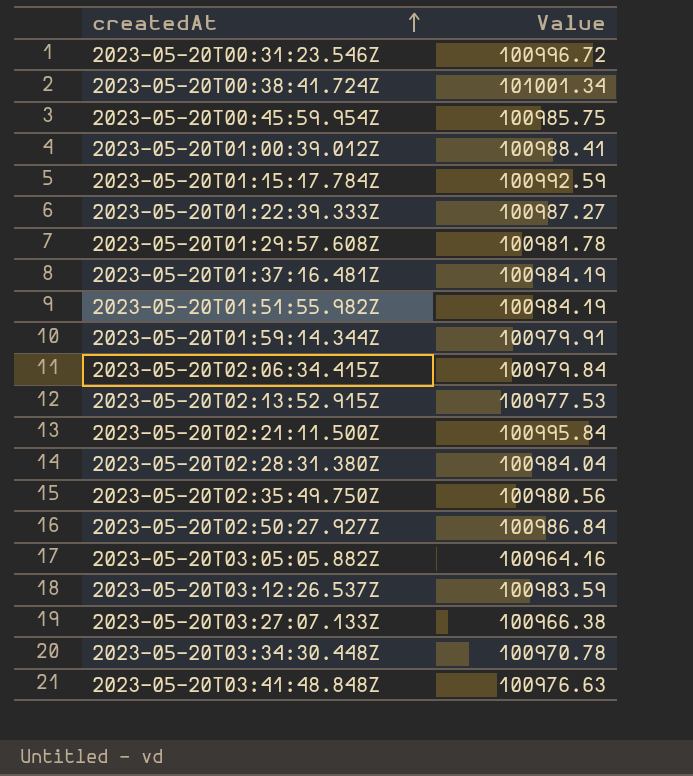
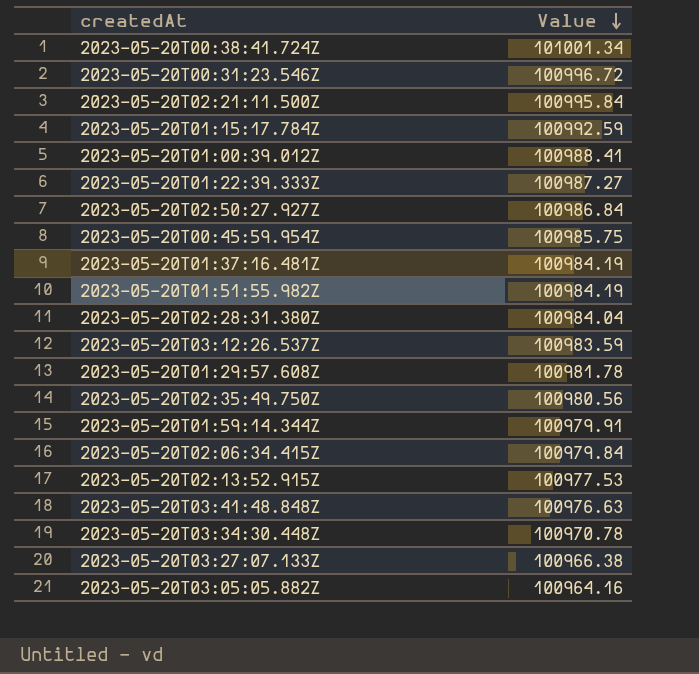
row order: createdAt ascending -> Value descending

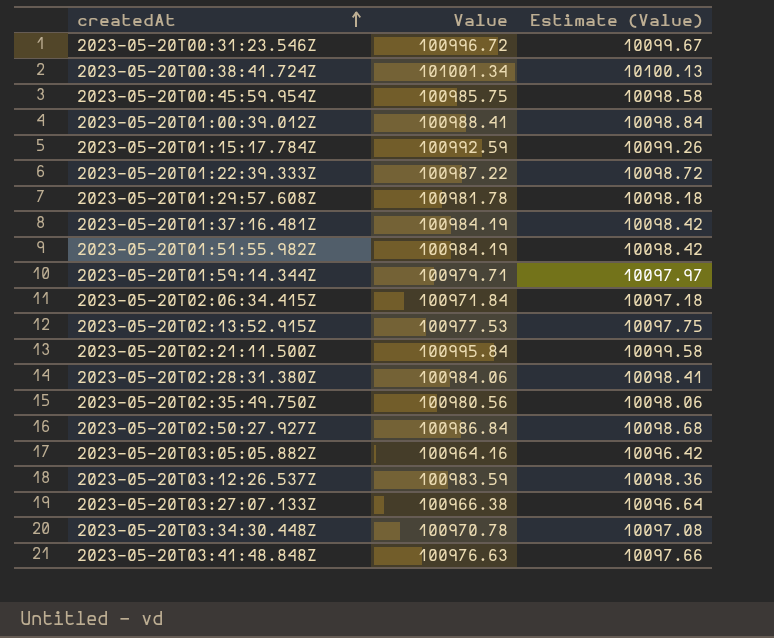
row order: Value descending -> createdAt ascending
column Estimate (Value) | formula: none -> [Value] * 0.1
2023-05-20T01:22:39.333Z | Value: 100987.27 -> 100987.22
2023-05-20T01:59:14.344Z | Value: 100979.91 -> 100979.71
2023-05-20T02:06:34.415Z | Value: 100979.84 -> 100971.84
2023-05-20T02:28:31.380Z | Value: 100984.04 -> 100984.06

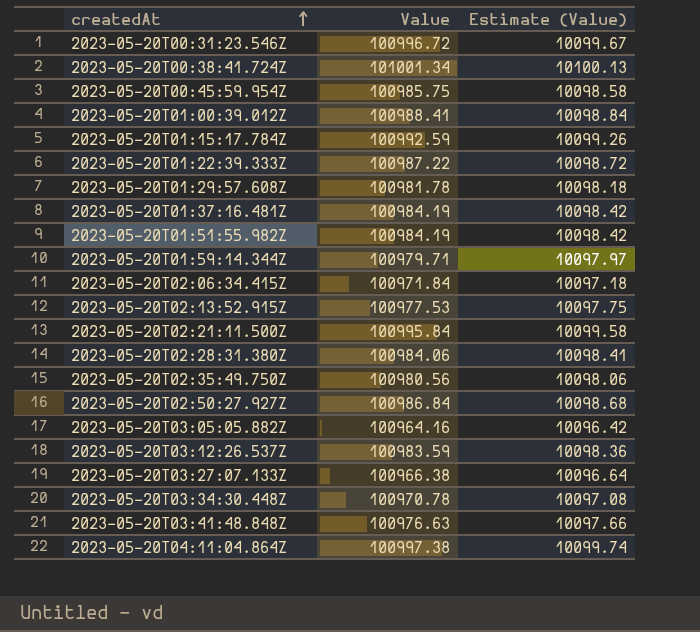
row 2023-05-20T04:11:04.864Z: none -> 100997.38 | 10099.74

